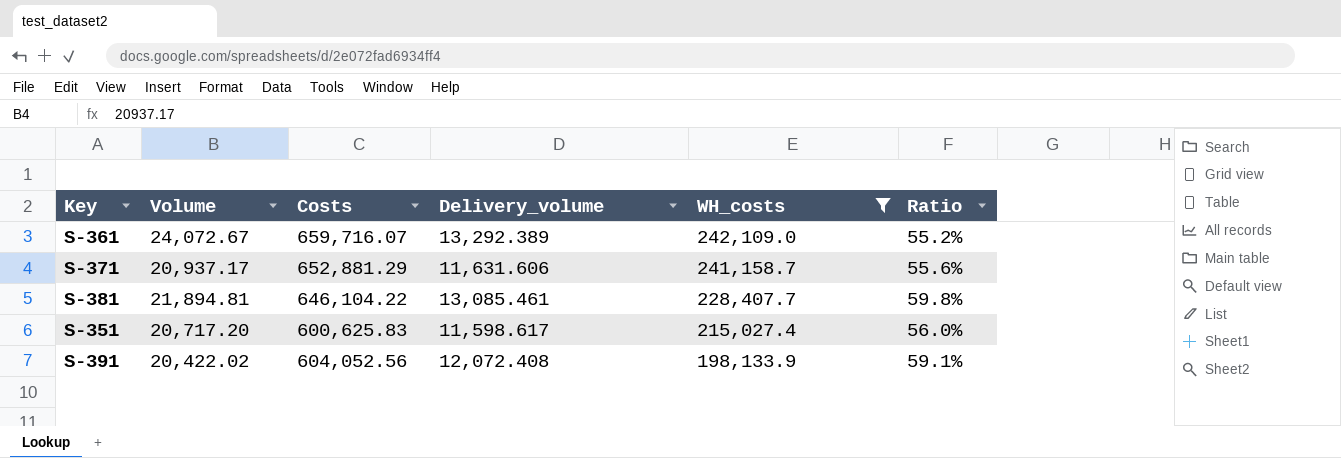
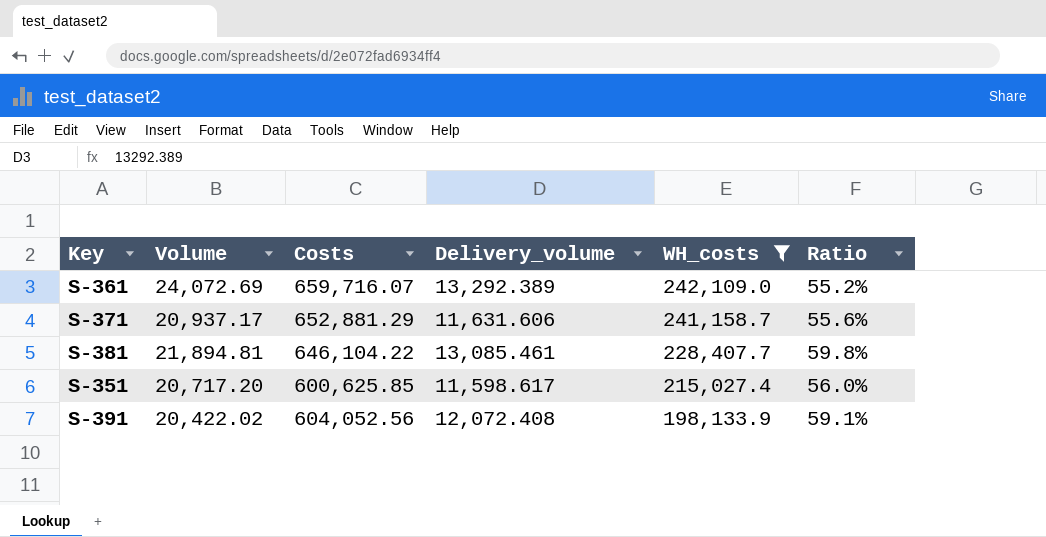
S-361 | Volume: 24,072.67 -> 24,072.69
S-351 | Costs: 600,625.83 -> 600,625.85

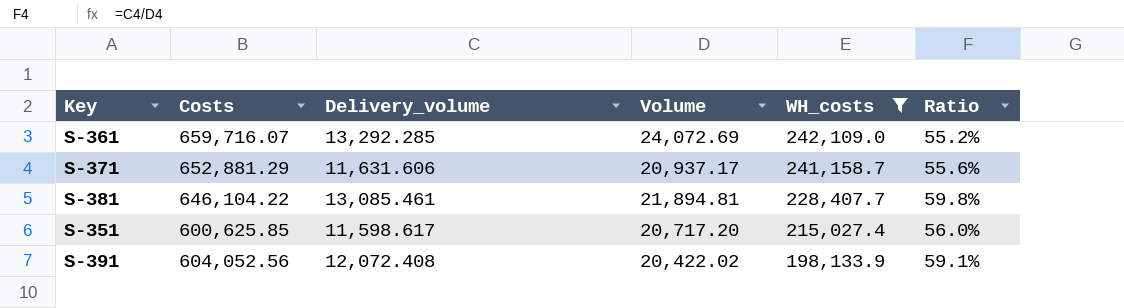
column Volume | position: 2 -> 4
S-361 | Delivery_volume: 13,292.389 -> 13,292.285

